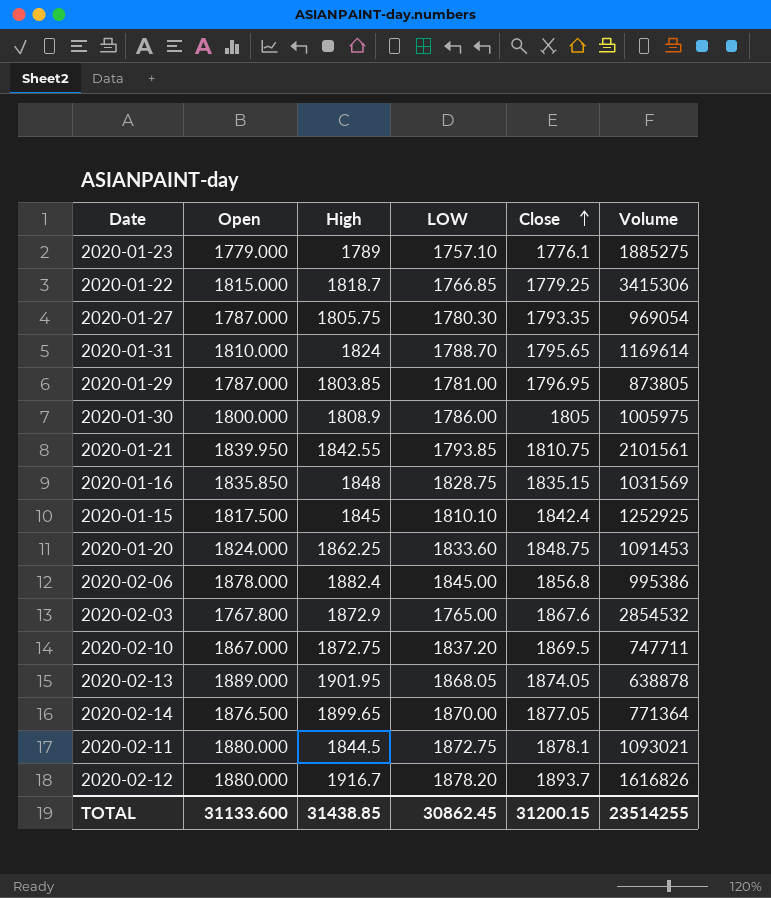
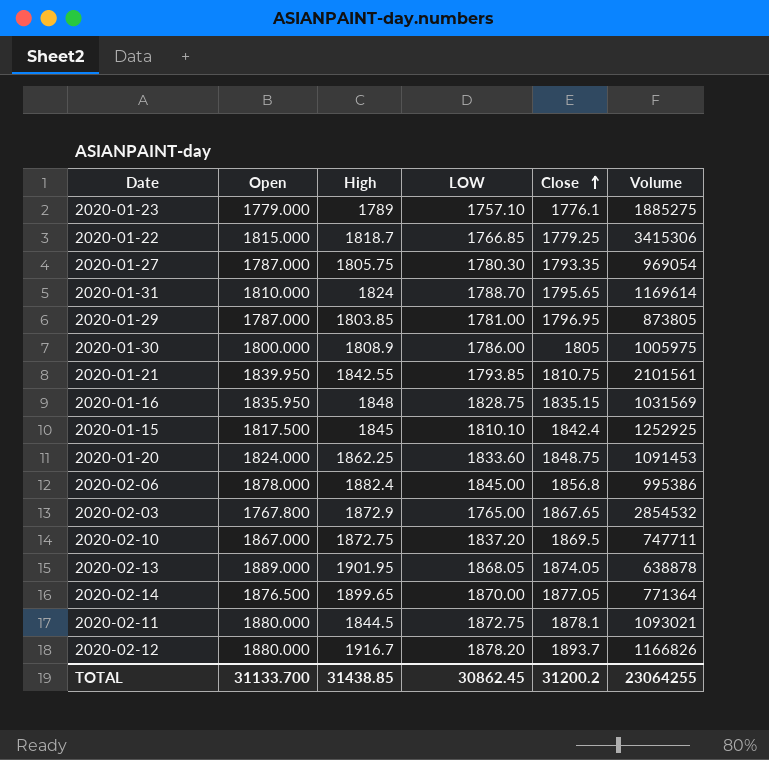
2020-01-16 | Open: 1835.850 -> 1835.950
2020-02-03 | Close: 1867.6 -> 1867.65
2020-02-12 | Volume: 1616826 -> 1166826
TOTAL | Open: 31133.600 -> 31133.700
TOTAL | Close: 31200.15 -> 31200.2
TOTAL | Volume: 23514255 -> 23064255

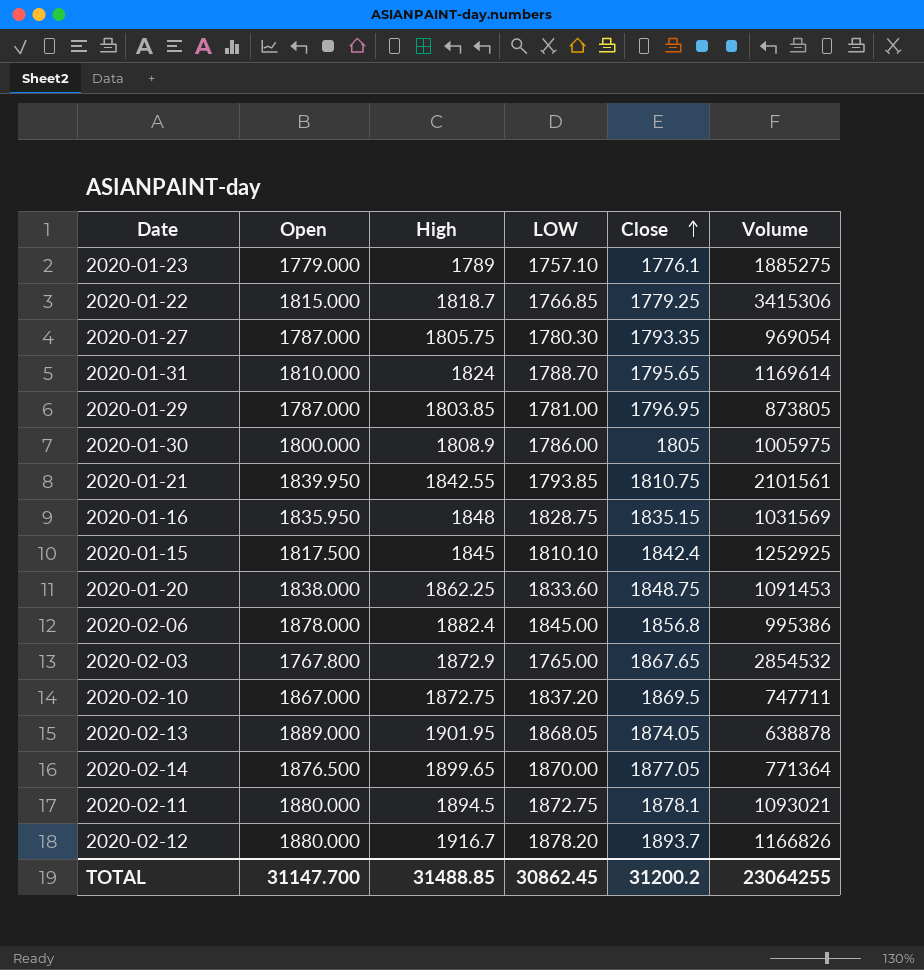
2020-01-20 | Open: 1824.000 -> 1838.000
2020-02-11 | High: 1844.5 -> 1894.5
TOTAL | Open: 31133.700 -> 31147.700
TOTAL | High: 31438.85 -> 31488.85

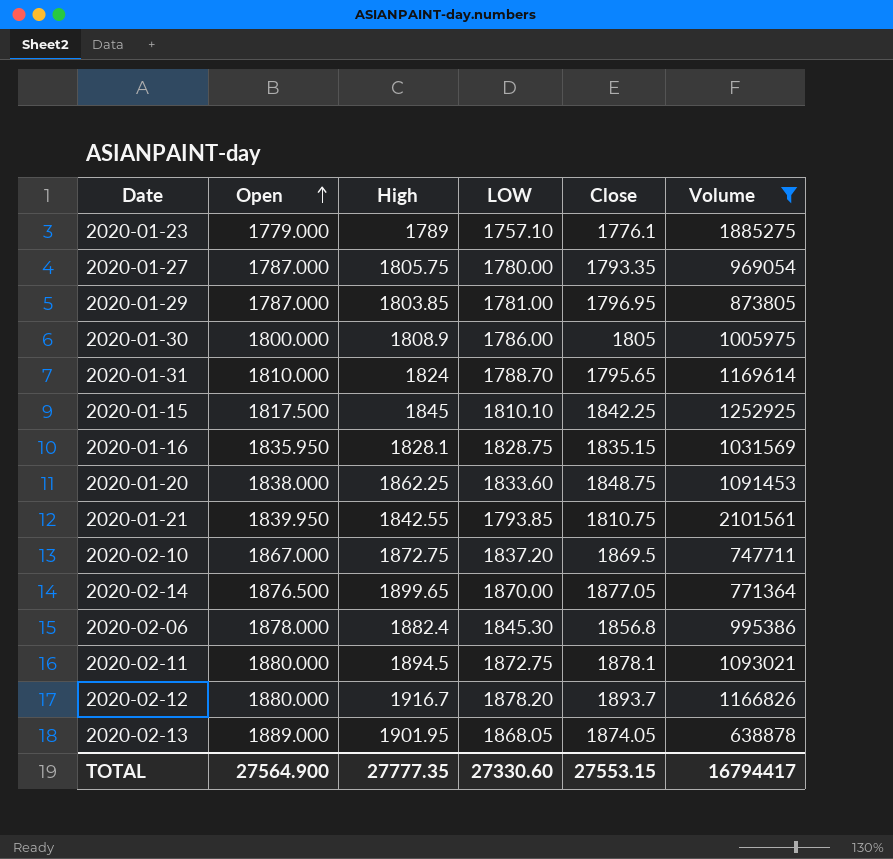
filter: none -> Volume <= 2101561
row order: Close ascending -> Open ascending
2020-01-27 | LOW: 1780.30 -> 1780.00
2020-01-15 | Close: 1842.4 -> 1842.25
2020-01-16 | High: 1848 -> 1828.1
2020-02-06 | LOW: 1845.00 -> 1845.30
TOTAL | Open: 31147.700 -> 27564.900
TOTAL | High: 31488.85 -> 27777.35
TOTAL | LOW: 30862.45 -> 27330.60
TOTAL | Close: 31200.2 -> 27553.15
TOTAL | Volume: 23064255 -> 16794417

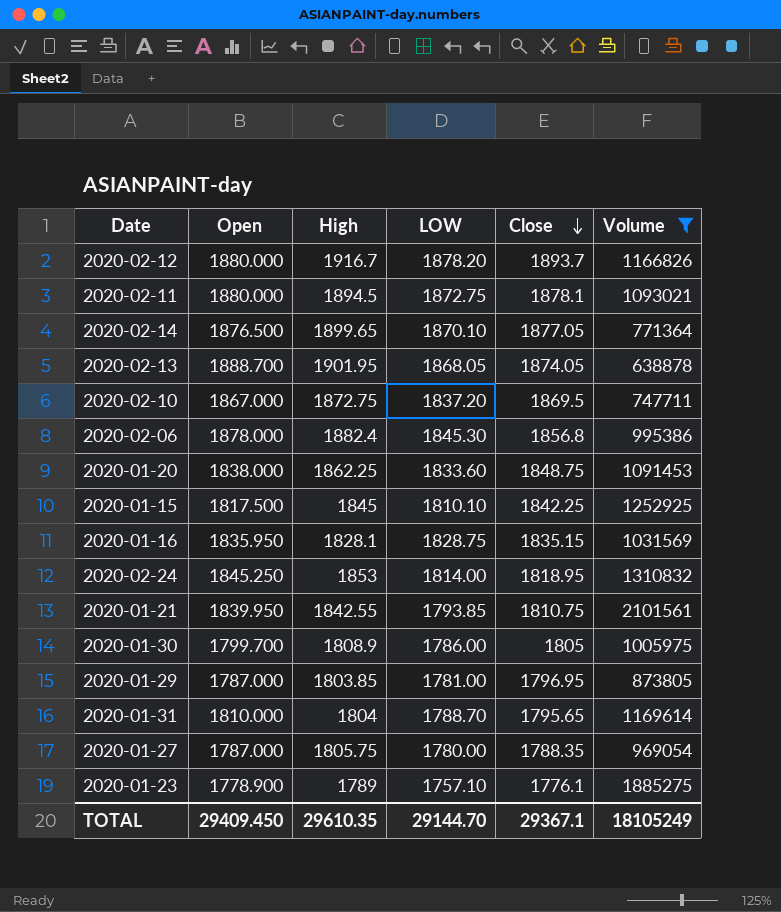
row order: Open ascending -> Close descending
2020-02-14 | LOW: 1870.00 -> 1870.10
2020-02-13 | Open: 1889.000 -> 1888.700
row 2020-02-24: none -> 1845.250 | 1853 | 1814.00 | 1818.95 | 1310832
2020-01-30 | Open: 1800.000 -> 1799.700
2020-01-31 | High: 1824 -> 1804
2020-01-27 | Close: 1793.35 -> 1788.35
2020-01-23 | Open: 1779.000 -> 1778.900
TOTAL | Open: 27564.900 -> 29409.450
TOTAL | High: 27777.35 -> 29610.35
TOTAL | LOW: 27330.60 -> 29144.70
TOTAL | Close: 27553.15 -> 29367.1
TOTAL | Volume: 16794417 -> 18105249

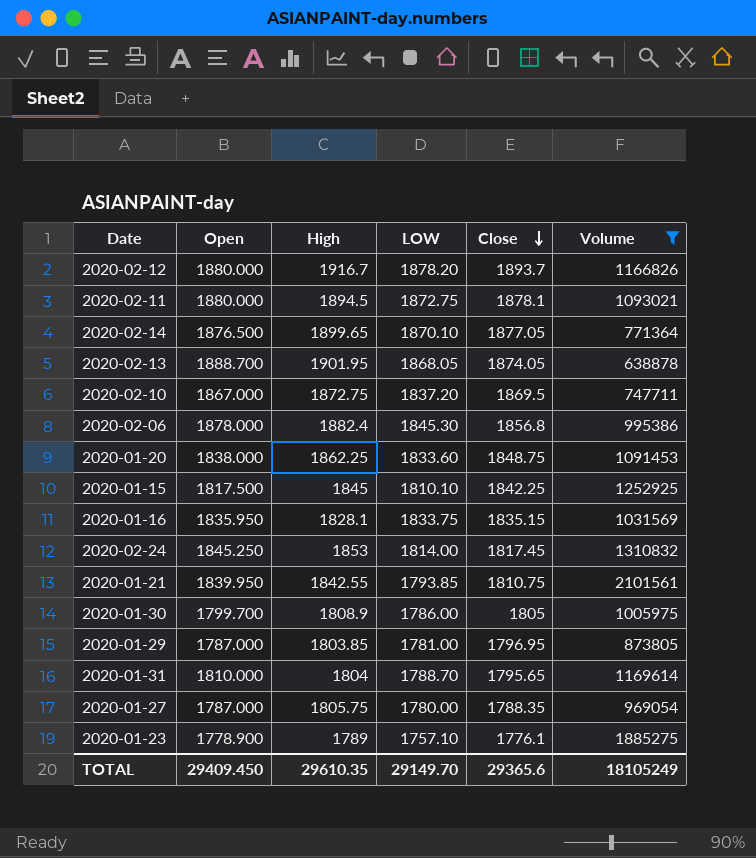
2020-01-16 | LOW: 1828.75 -> 1833.75
2020-02-24 | Close: 1818.95 -> 1817.45
TOTAL | LOW: 29144.70 -> 29149.70
TOTAL | Close: 29367.1 -> 29365.6

